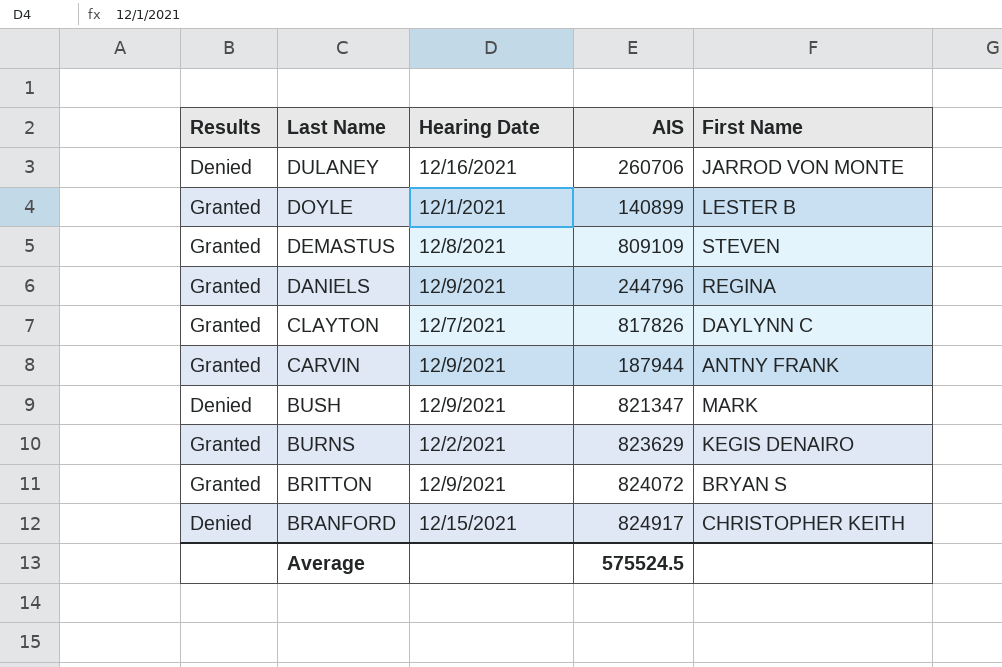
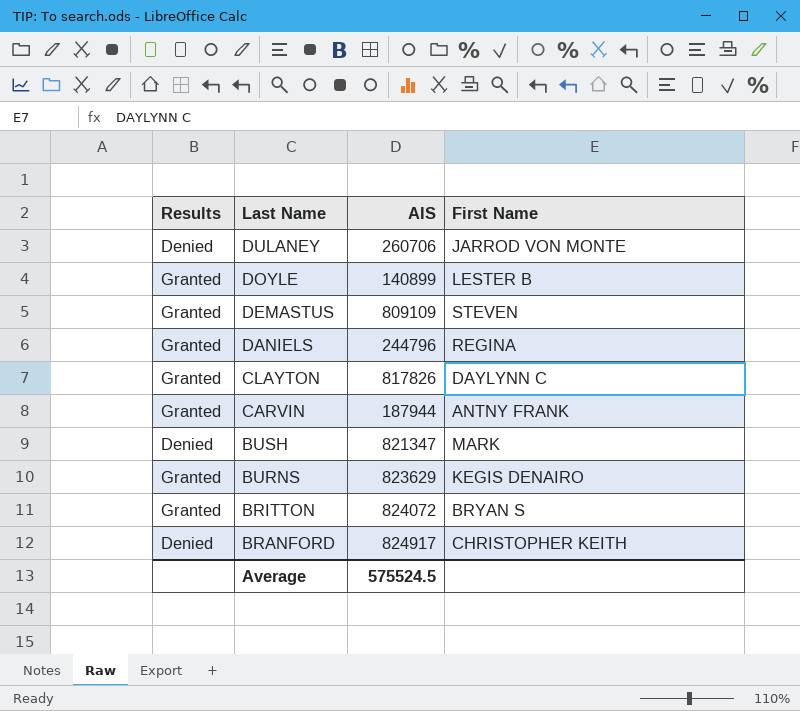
column Hearing Date | position: 3 -> none

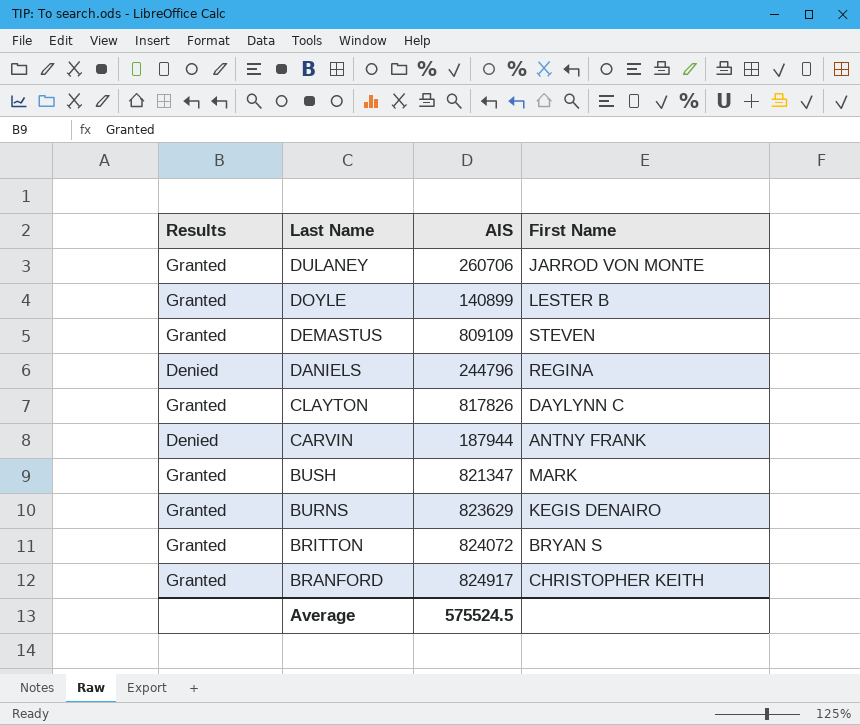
DULANEY | Results: Denied -> Granted
DANIELS | Results: Granted -> Denied
CARVIN | Results: Granted -> Denied
BUSH | Results: Denied -> Granted
BRANFORD | Results: Denied -> Granted

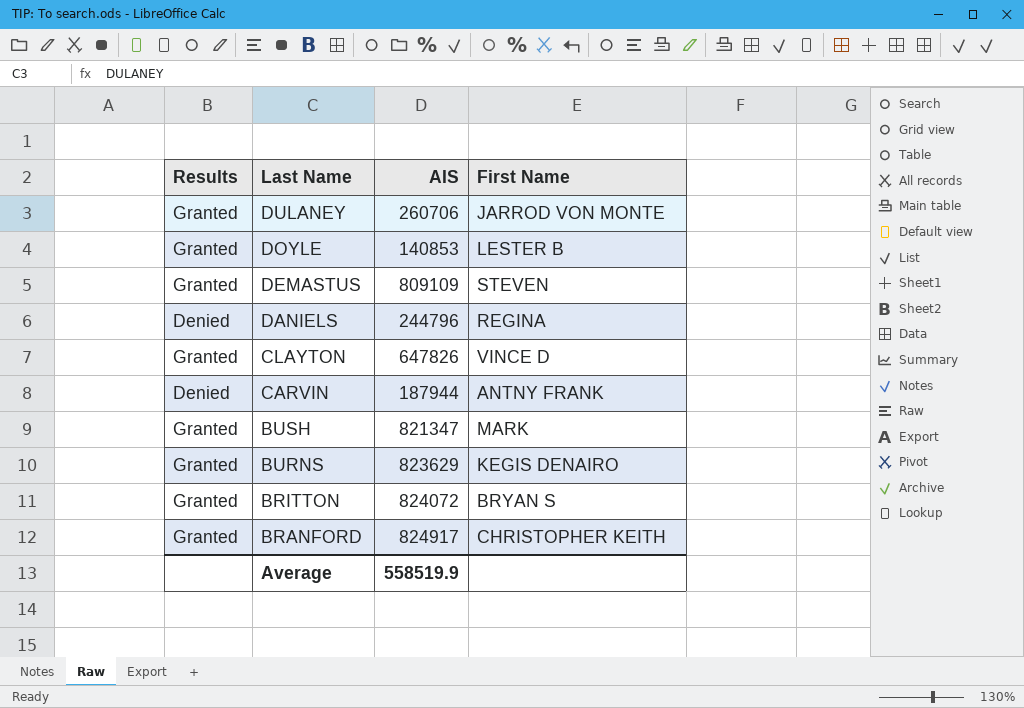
DOYLE | AIS: 140899 -> 140853
CLAYTON | AIS: 817826 -> 647826
CLAYTON | First Name: DAYLYNN C -> VINCE D
Average | AIS: 575524.5 -> 558519.9

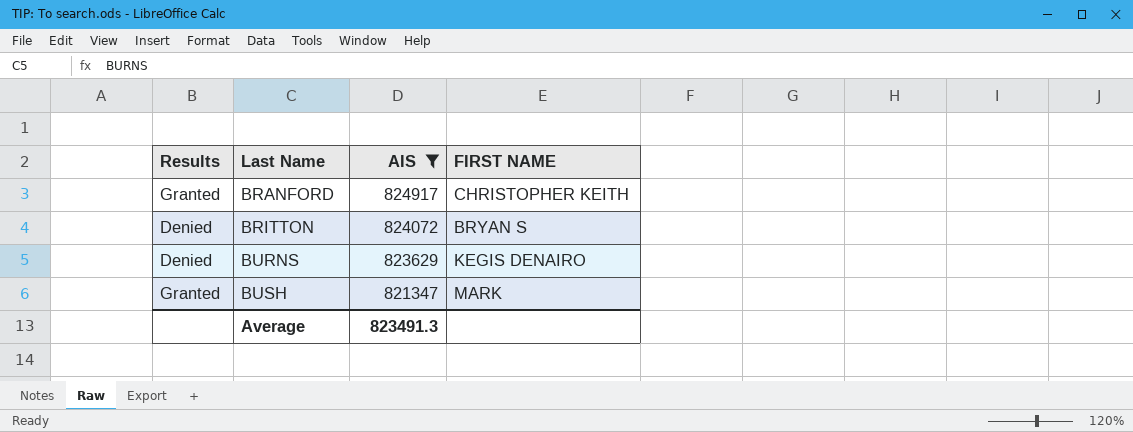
filter: none -> AIS >= 821347
row order: Last Name descending -> Last Name ascending
column name: First Name -> FIRST NAME
BRITTON | Results: Granted -> Denied
BURNS | Results: Granted -> Denied
Average | AIS: 558519.9 -> 823491.3

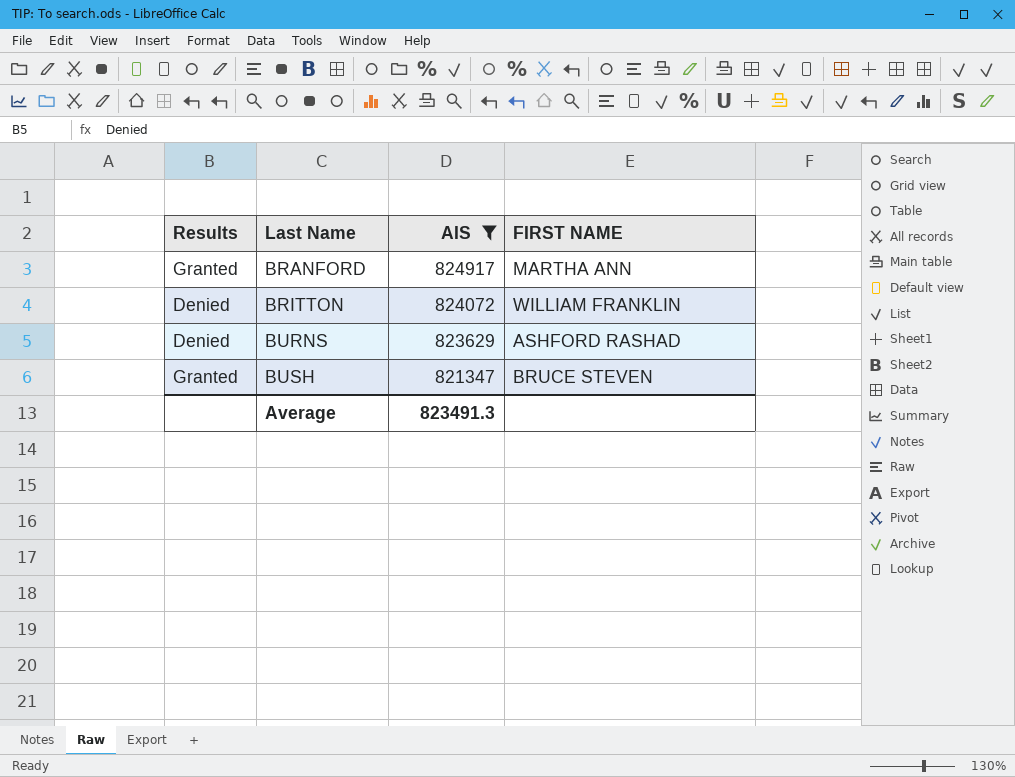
BRANFORD | FIRST NAME: CHRISTOPHER KEITH -> MARTHA ANN
BRITTON | FIRST NAME: BRYAN S -> WILLIAM FRANKLIN
BURNS | FIRST NAME: KEGIS DENAIRO -> ASHFORD RASHAD
BUSH | FIRST NAME: MARK -> BRUCE STEVEN

